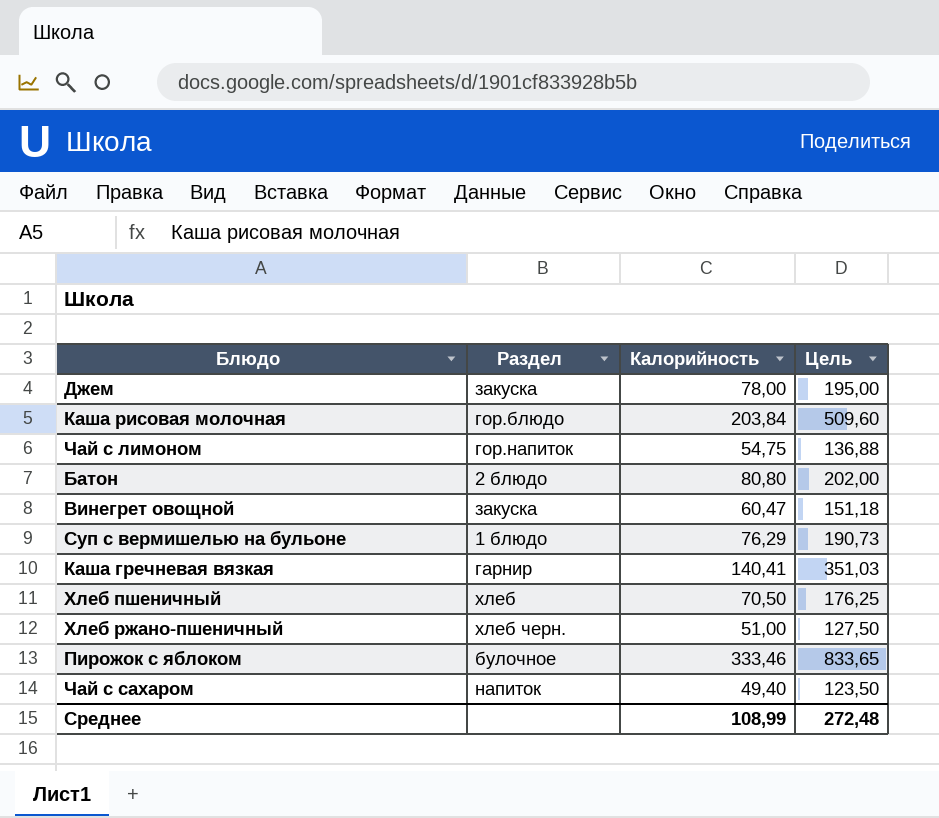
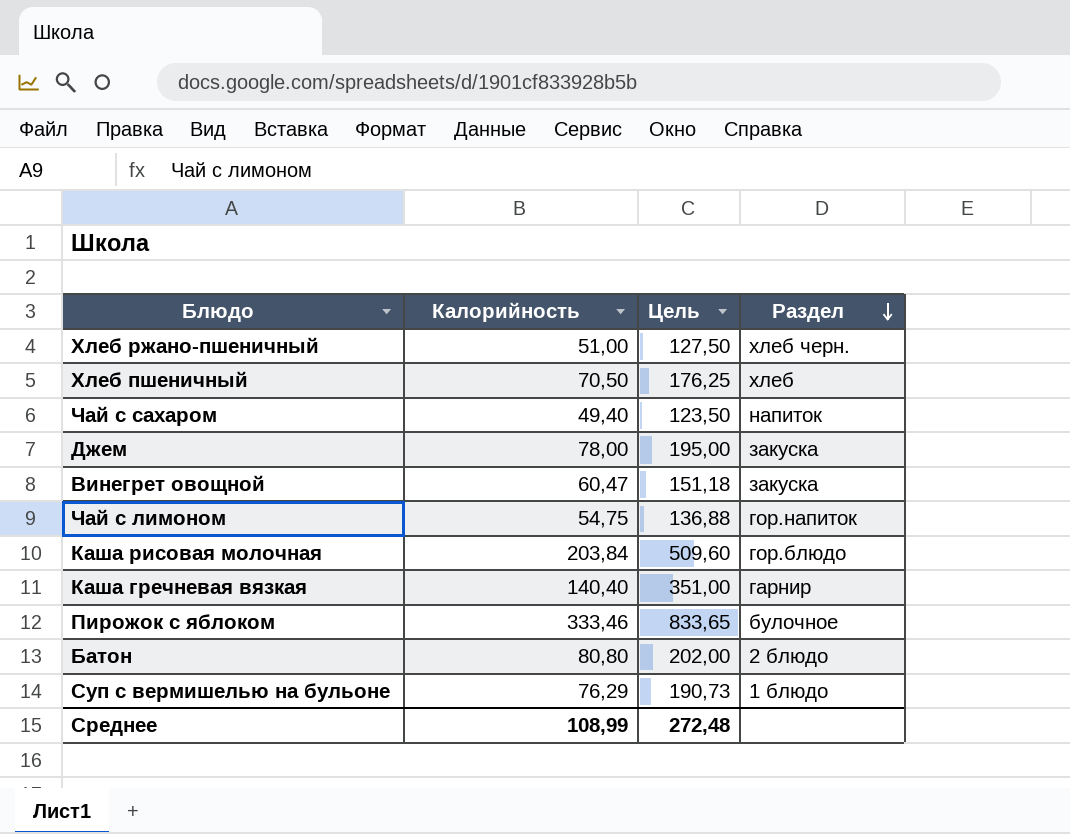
row order: none -> Раздел descending
column Раздел | position: 2 -> 4
Каша гречневая вязкая | Калорийность: 140,41 -> 140,40
Каша гречневая вязкая | Цель: 351,03 -> 351,00

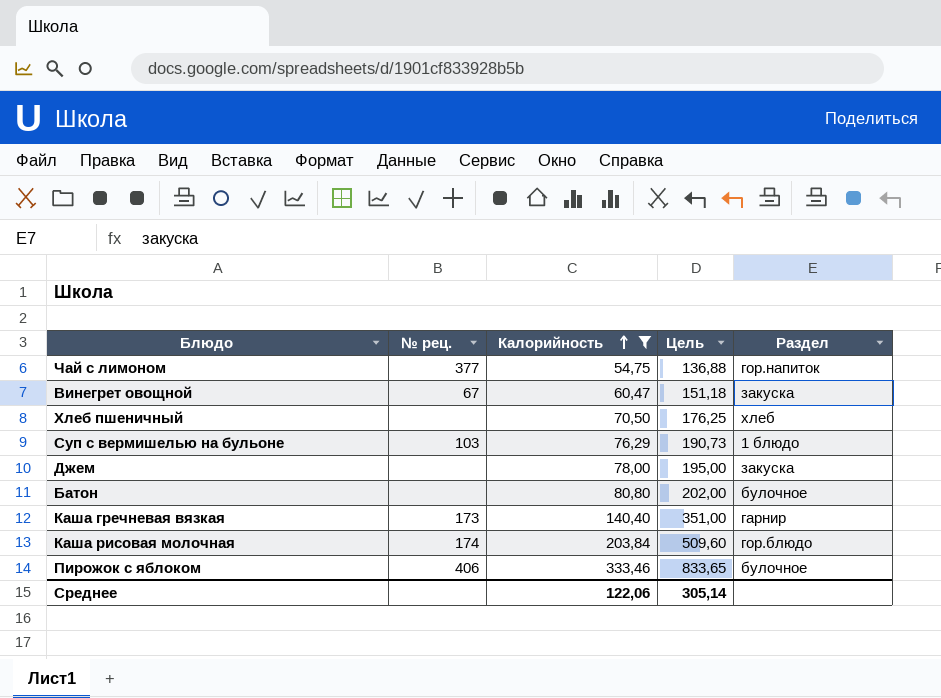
filter: none -> Калорийность >= 54,75
row order: Раздел descending -> Калорийность ascending
column № рец. | position: none -> 2
Батон | Раздел: 2 блюдо -> булочное
Среднее | Калорийность: 108,99 -> 122,06
Среднее | Цель: 272,48 -> 305,14

